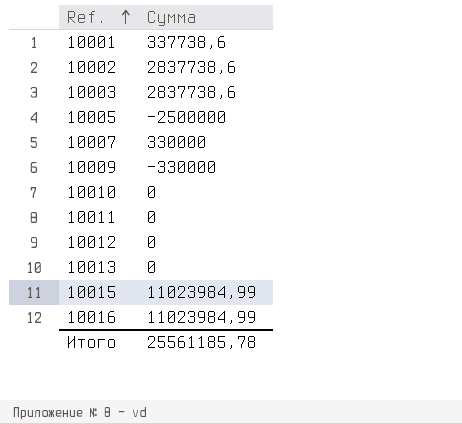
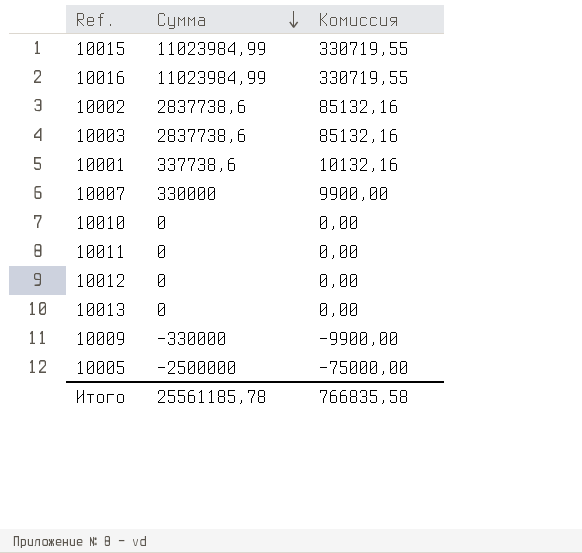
row order: Ref. ascending -> Сумма descending
column Комиссия | formula: none -> [Сумма] * 0,03

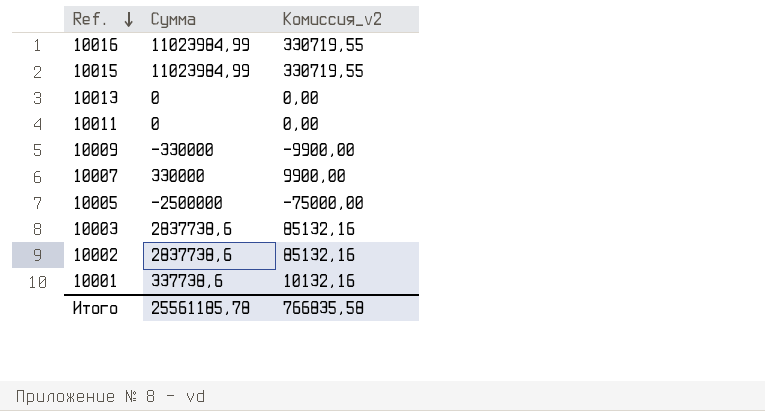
row order: Сумма descending -> Ref. descending
column name: Комиссия -> Комиссия_v2
row 10010: 0 | 0,00 -> none
row 10012: 0 | 0,00 -> none

